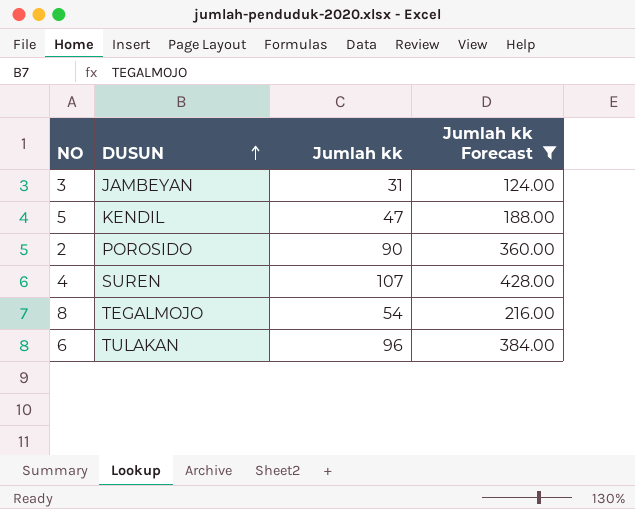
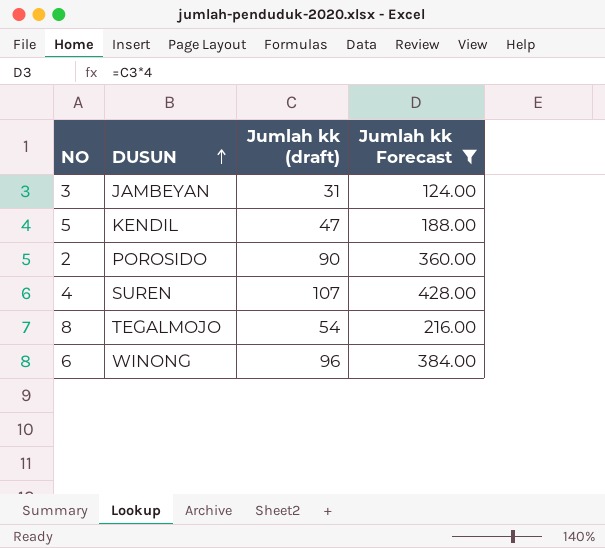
column name: Jumlah kk -> Jumlah kk (draft)
6 | DUSUN: TULAKAN -> WINONG

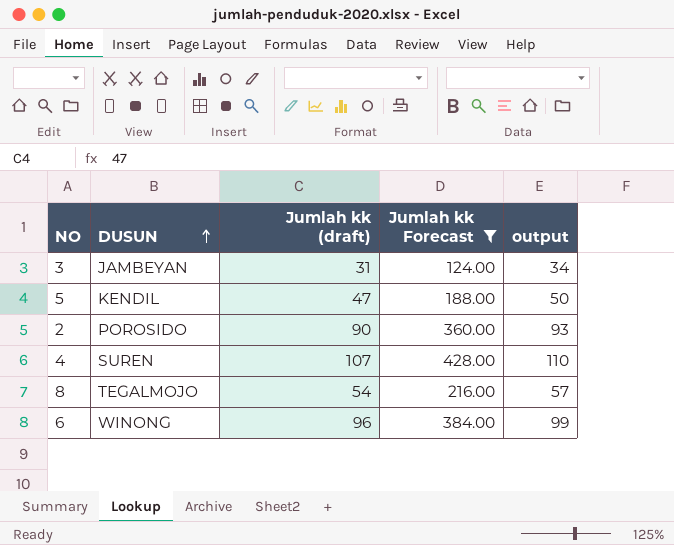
column output | formula: none -> [Jumlah kk (draft)] + 3

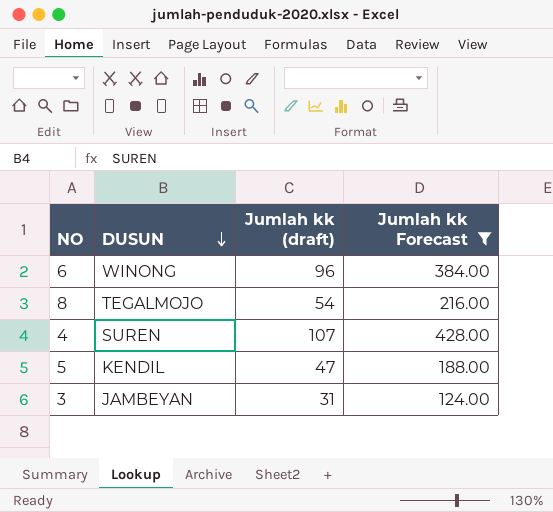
row order: DUSUN ascending -> DUSUN descending
column output | formula: [Jumlah kk (draft)] + 3 -> none
row 2: POROSIDO | 90 | 360.00 | 93 -> none

